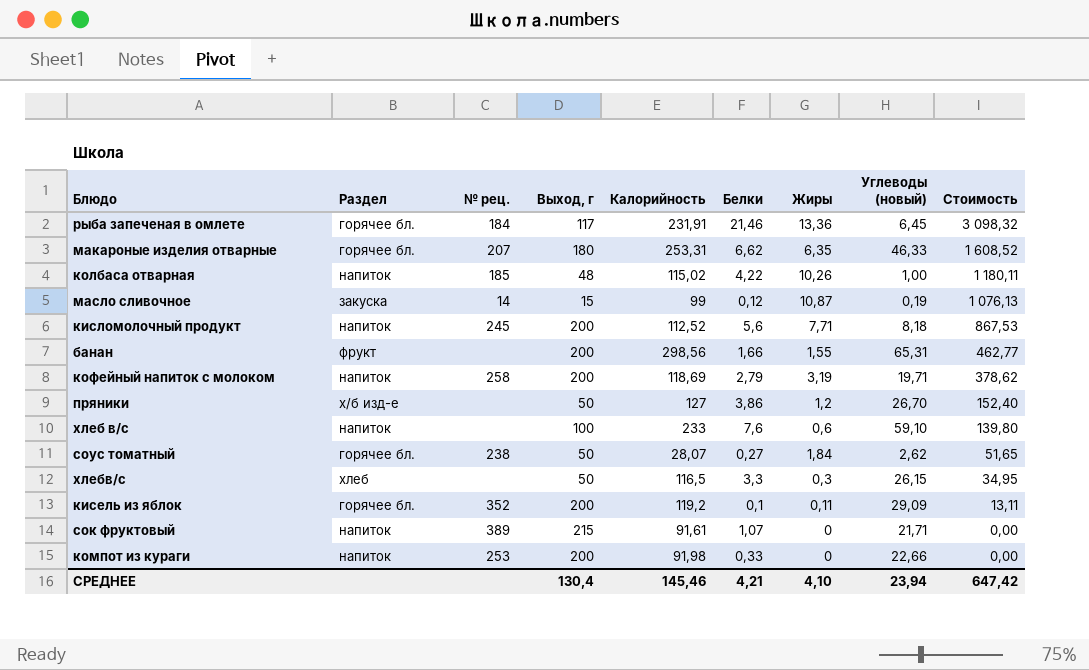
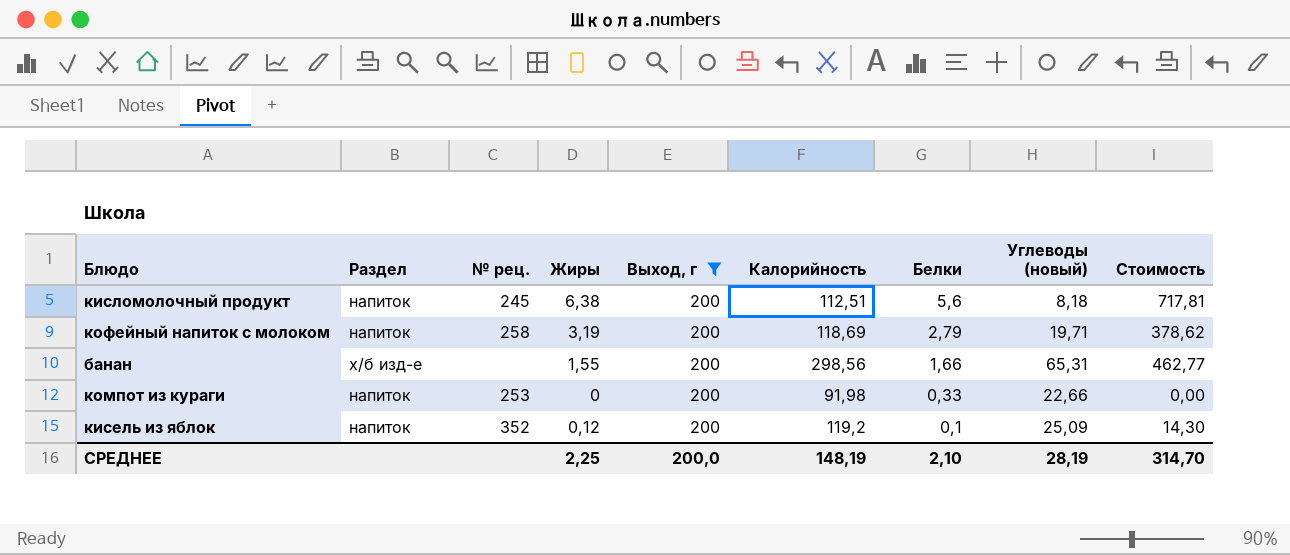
filter: none -> Выход, г = 200
row order: Стоимость descending -> Белки descending
column Жиры | position: 7 -> 4
кисломолочный продукт | Жиры: 7,71 -> 6,38
кисломолочный продукт | Калорийность: 112,52 -> 112,51
кисломолочный продукт | Стоимость: 867,53 -> 717,81
банан | Раздел: фрукт -> х/б изд-е
кисель из яблок | Раздел: горячее бл. -> напиток
кисель из яблок | Жиры: 0,11 -> 0,12
кисель из яблок | Углеводы (новый): 29,09 -> 25,09
кисель из яблок | Стоимость: 13,11 -> 14,30
СРЕДНЕЕ | Жиры: 4,10 -> 2,25
СРЕДНЕЕ | Выход, г: 130,4 -> 200,0
СРЕДНЕЕ | Калорийность: 145,46 -> 148,19
СРЕДНЕЕ | Белки: 4,21 -> 2,10
СРЕДНЕЕ | Углеводы (новый): 23,94 -> 28,19
СРЕДНЕЕ | Стоимость: 647,42 -> 314,70

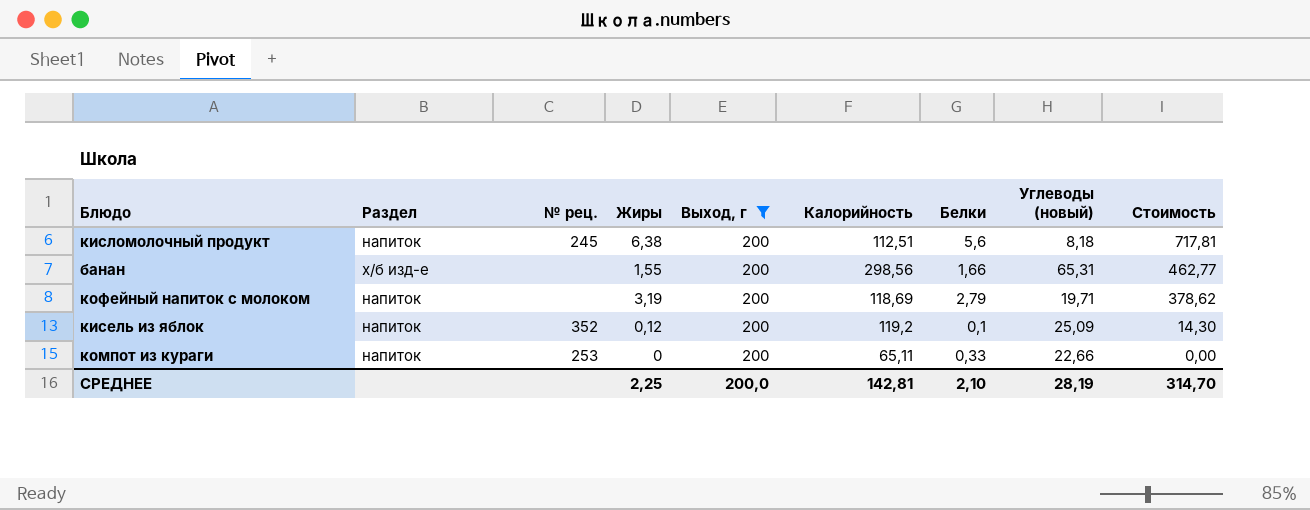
row order: Белки descending -> Стоимость descending
кофейный напиток с молоком | № рец.: 258 -> none
компот из кураги | Калорийность: 91,98 -> 65,11
СРЕДНЕЕ | Калорийность: 148,19 -> 142,81

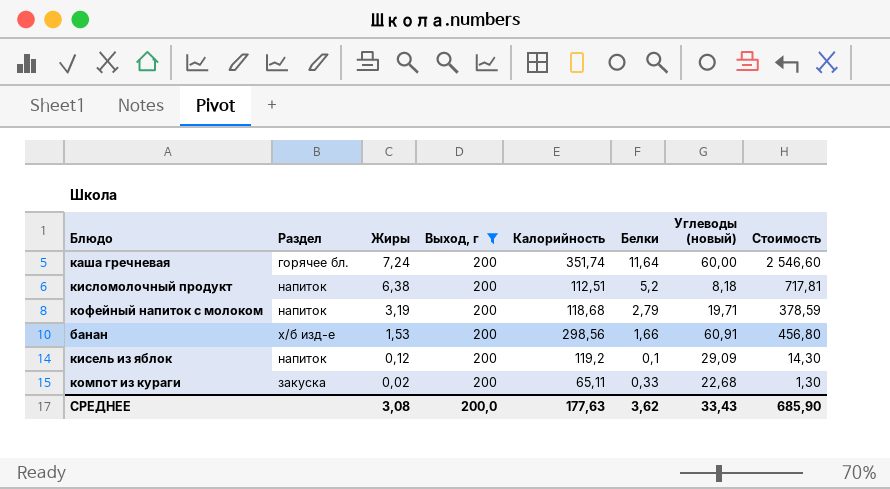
row order: Стоимость descending -> Жиры descending
column № рец. | position: 3 -> none
row каша гречневая: none -> горячее бл. | 7,24 | 200 | 351,74 | 11,64 | 60,00 | 2 546,60
кисломолочный продукт | Белки: 5,6 -> 5,2
кофейный напиток с молоком | Калорийность: 118,69 -> 118,68
кофейный напиток с молоком | Стоимость: 378,62 -> 378,59
банан | Жиры: 1,55 -> 1,53
банан | Углеводы (новый): 65,31 -> 60,91
банан | Стоимость: 462,77 -> 456,80
кисель из яблок | Углеводы (новый): 25,09 -> 29,09
компот из кураги | Раздел: напиток -> закуска
компот из кураги | Жиры: 0 -> 0,02
компот из кураги | Углеводы (новый): 22,66 -> 22,68
компот из кураги | Стоимость: 0,00 -> 1,30
СРЕДНЕЕ | Жиры: 2,25 -> 3,08
СРЕДНЕЕ | Калорийность: 142,81 -> 177,63
СРЕДНЕЕ | Белки: 2,10 -> 3,62
СРЕДНЕЕ | Углеводы (новый): 28,19 -> 33,43
СРЕДНЕЕ | Стоимость: 314,70 -> 685,90

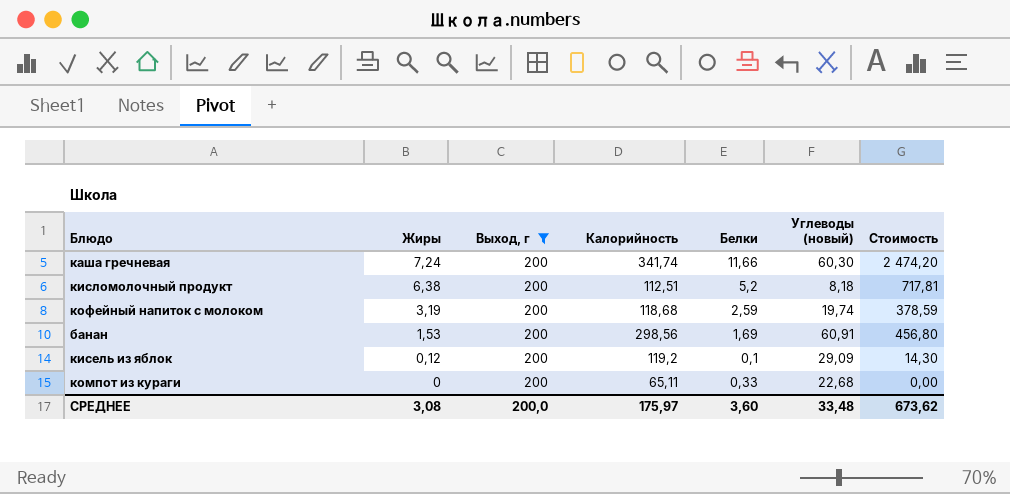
column Раздел | position: 2 -> none
каша гречневая | Калорийность: 351,74 -> 341,74
каша гречневая | Белки: 11,64 -> 11,66
каша гречневая | Углеводы (новый): 60,00 -> 60,30
каша гречневая | Стоимость: 2 546,60 -> 2 474,20
кофейный напиток с молоком | Белки: 2,79 -> 2,59
кофейный напиток с молоком | Углеводы (новый): 19,71 -> 19,74
банан | Белки: 1,66 -> 1,69
компот из кураги | Жиры: 0,02 -> 0
компот из кураги | Стоимость: 1,30 -> 0,00
СРЕДНЕЕ | Калорийность: 177,63 -> 175,97
СРЕДНЕЕ | Белки: 3,62 -> 3,60
СРЕДНЕЕ | Углеводы (новый): 33,43 -> 33,48
СРЕДНЕЕ | Стоимость: 685,90 -> 673,62

